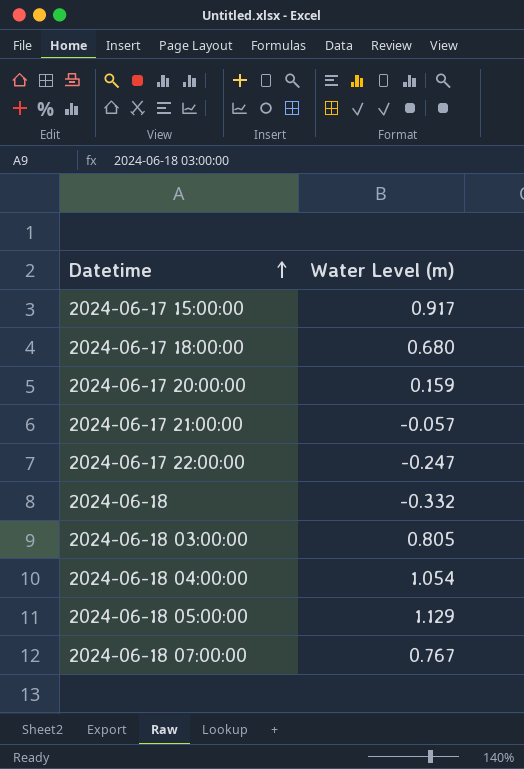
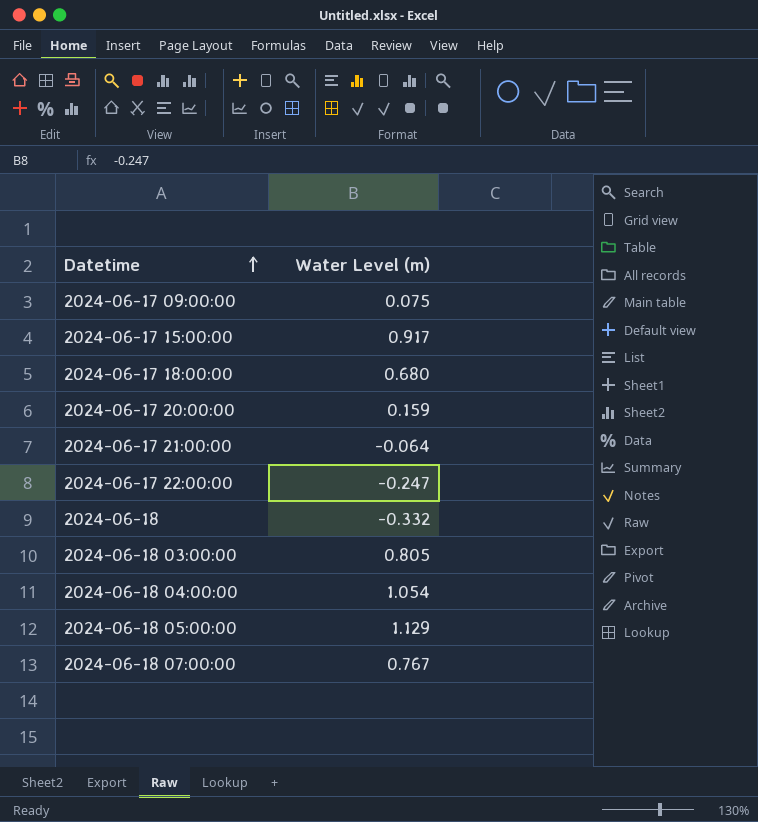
row 2024-06-17 09:00:00: none -> 0.075
2024-06-17 21:00:00 | Water Level (m): -0.057 -> -0.064

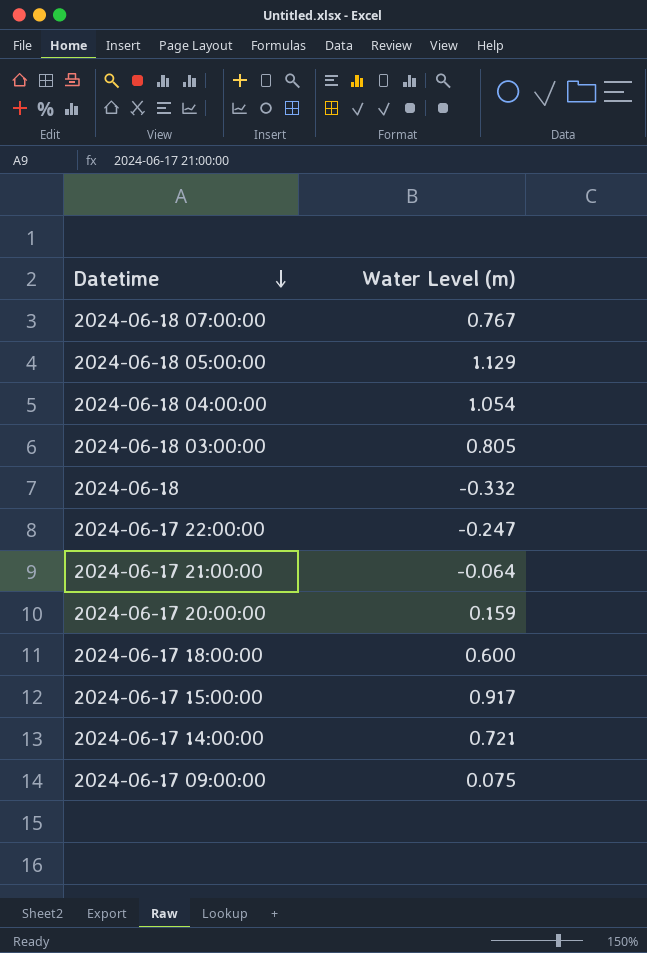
row order: Datetime ascending -> Datetime descending
2024-06-17 18:00:00 | Water Level (m): 0.680 -> 0.600
row 2024-06-17 14:00:00: none -> 0.721

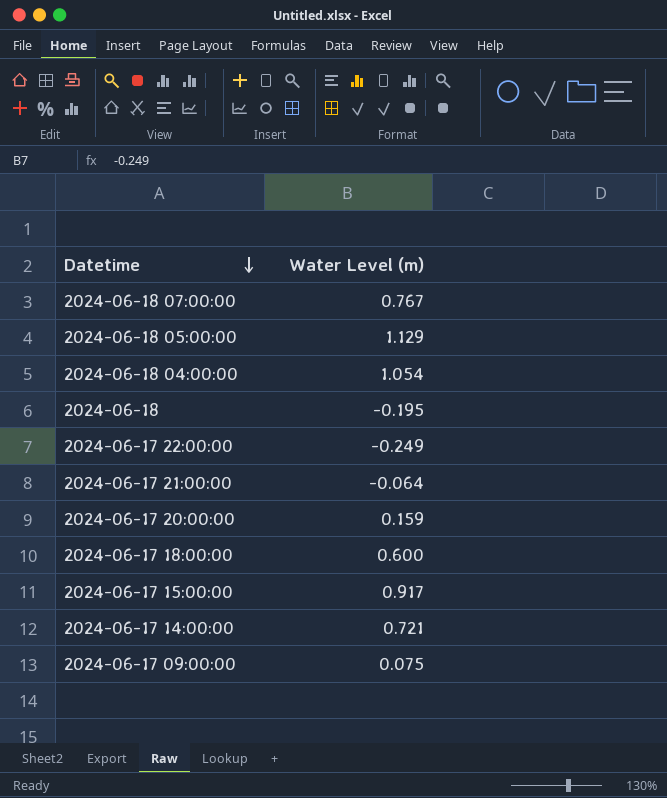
row 2024-06-18 03:00:00: 0.805 -> none
2024-06-18 | Water Level (m): -0.332 -> -0.195
2024-06-17 22:00:00 | Water Level (m): -0.247 -> -0.249

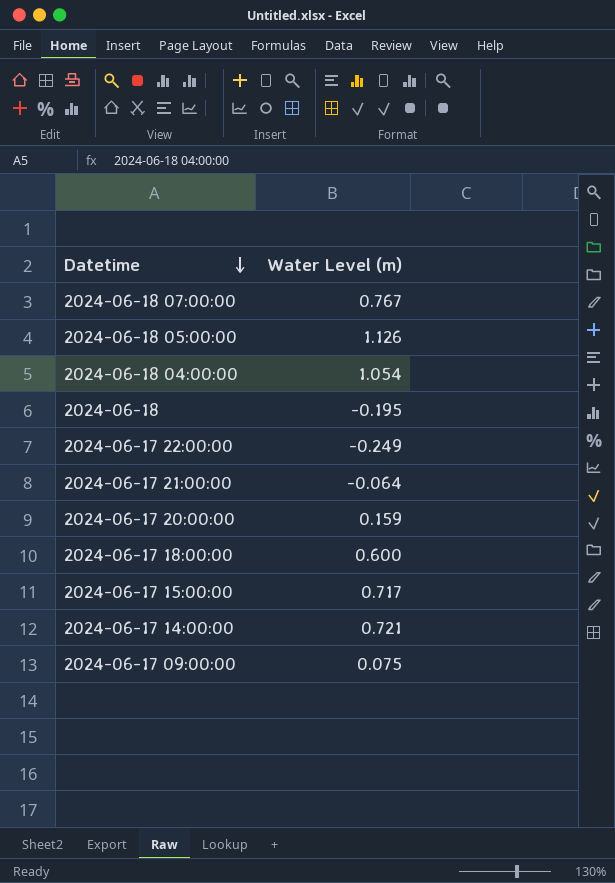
2024-06-18 05:00:00 | Water Level (m): 1.129 -> 1.126
2024-06-17 15:00:00 | Water Level (m): 0.917 -> 0.717

